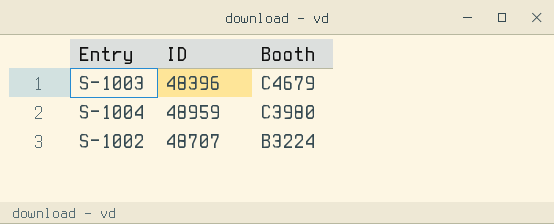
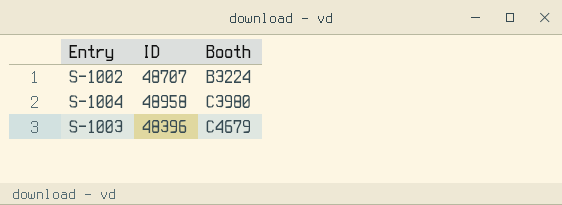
row order: Booth descending -> Booth ascending
S-1004 | ID: 48959 -> 48958

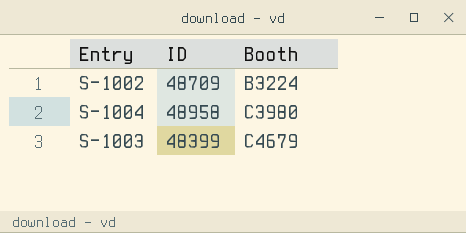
S-1002 | ID: 48707 -> 48709
S-1003 | ID: 48396 -> 48399

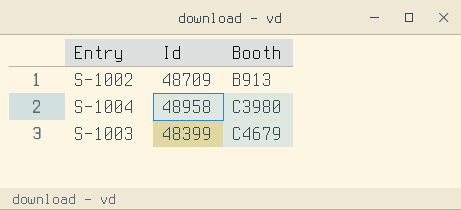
column name: ID -> Id
S-1002 | Booth: B3224 -> B913

